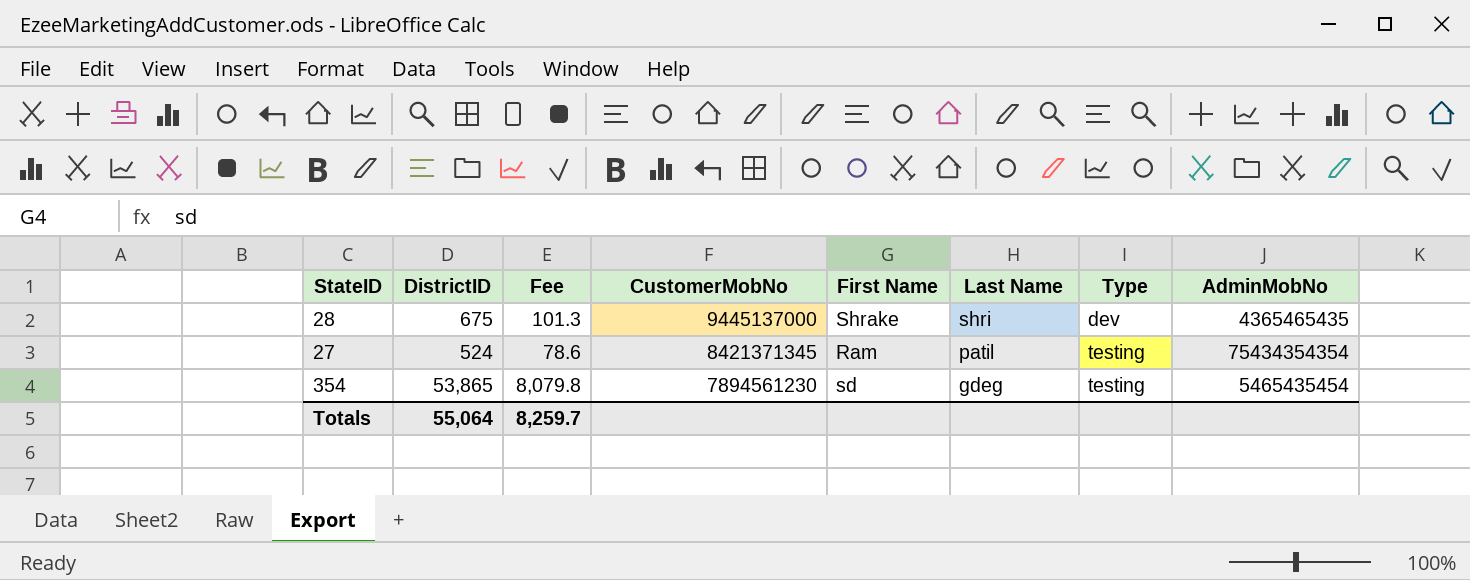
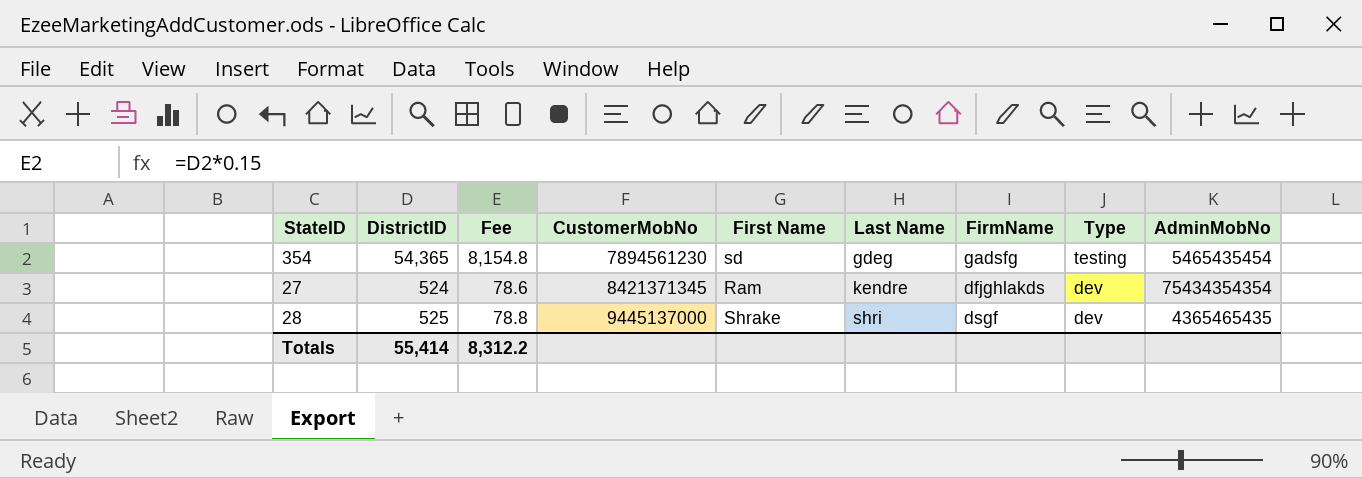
row order: CustomerMobNo descending -> CustomerMobNo ascending
column FirmName | position: none -> 7
354 | DistrictID: 53,865 -> 54,365
354 | Fee: 8,079.8 -> 8,154.8
27 | Last Name: patil -> kendre
27 | Type: testing -> dev
28 | DistrictID: 675 -> 525
28 | Fee: 101.3 -> 78.8
Totals | DistrictID: 55,064 -> 55,414
Totals | Fee: 8,259.7 -> 8,312.2

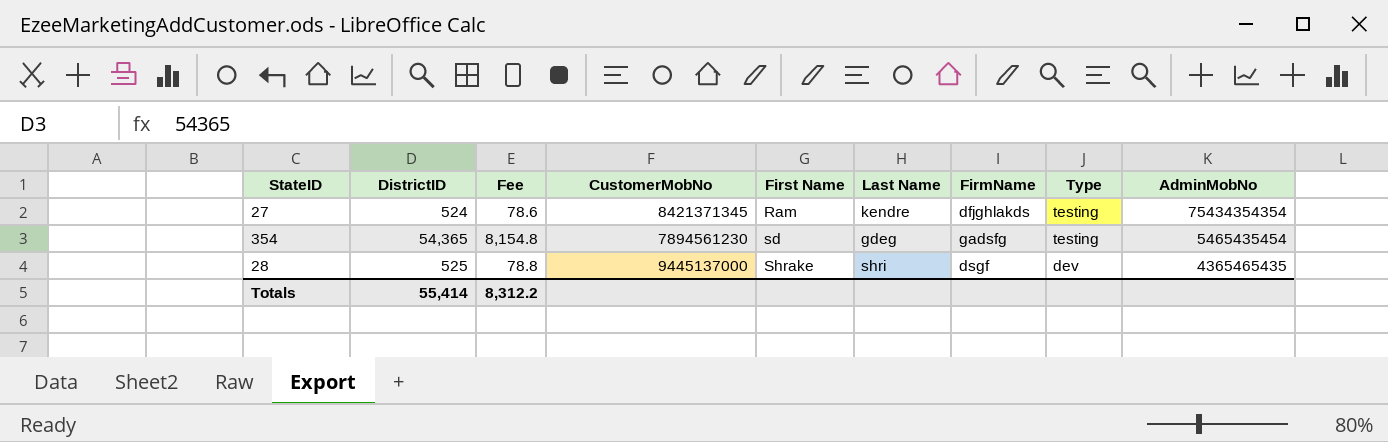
row order: CustomerMobNo ascending -> First Name ascending
27 | Type: dev -> testing

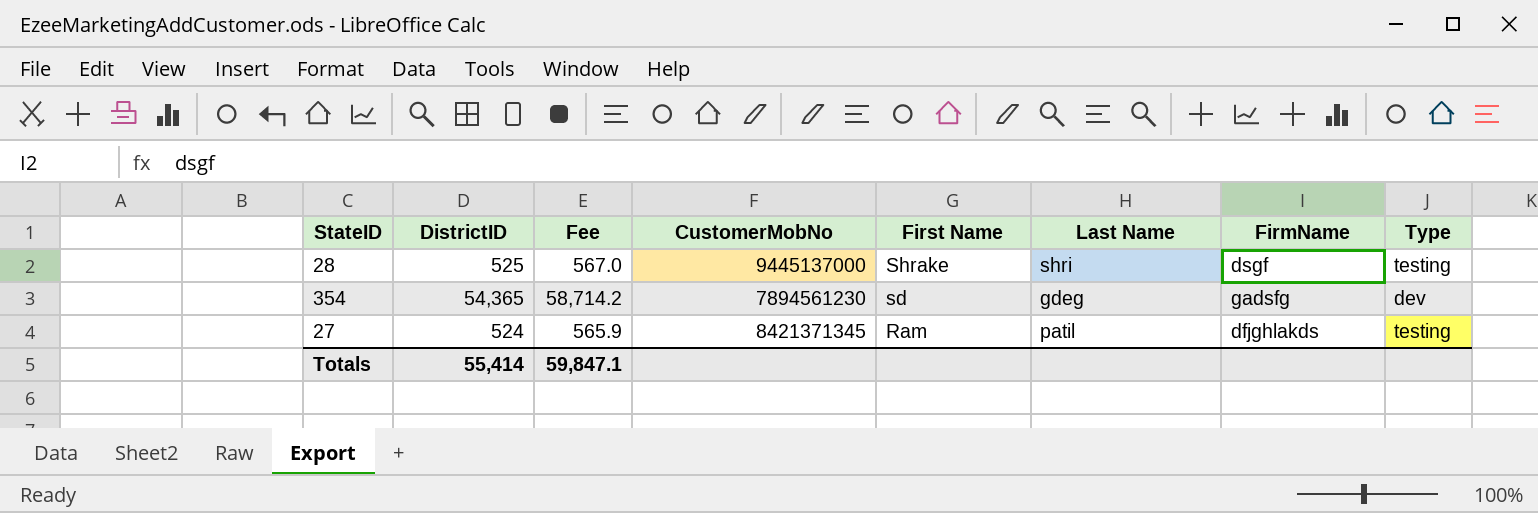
row order: First Name ascending -> First Name descending
column AdminMobNo | position: 9 -> none
column Fee | formula: [DistrictID] * 0.15 -> [DistrictID] * 1.08
28 | Type: dev -> testing
354 | Type: testing -> dev
27 | Last Name: kendre -> patil
Totals | Fee: 8,312.2 -> 59,847.1

